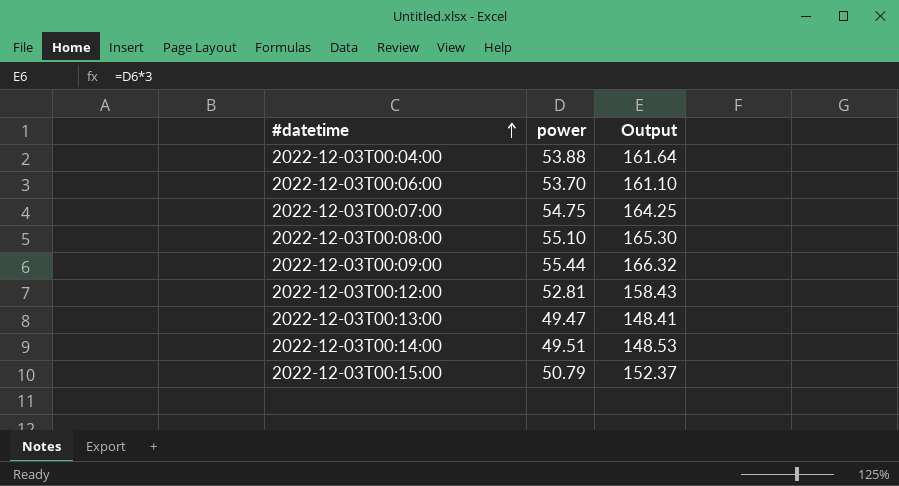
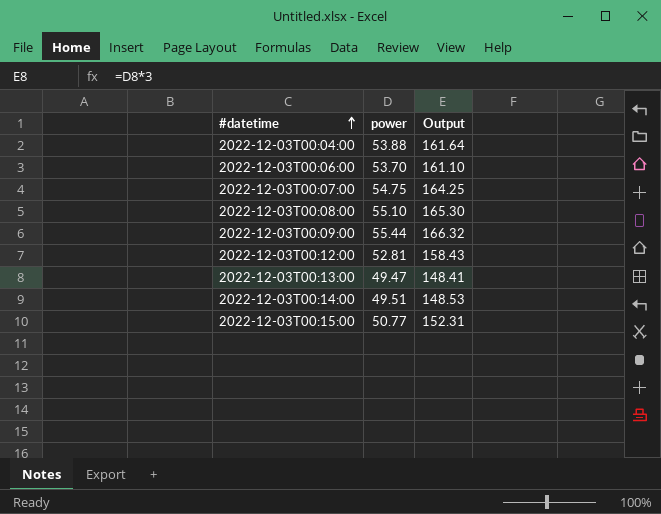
2022-12-03T00:15:00 | power: 50.79 -> 50.77
2022-12-03T00:15:00 | Output: 152.37 -> 152.31

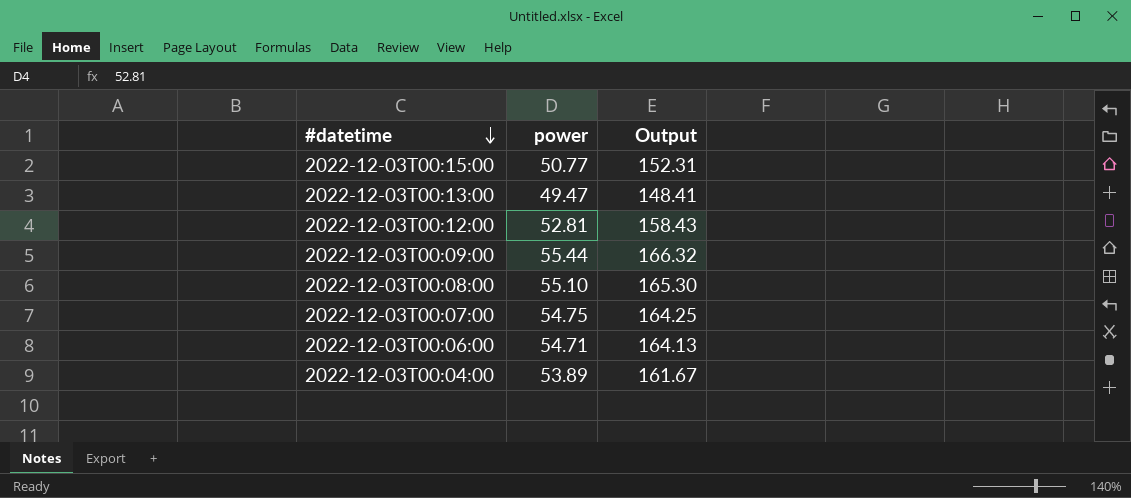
row order: #datetime ascending -> #datetime descending
row 2022-12-03T00:14:00: 49.51 | 148.53 -> none
2022-12-03T00:06:00 | power: 53.70 -> 54.71
2022-12-03T00:06:00 | Output: 161.10 -> 164.13
2022-12-03T00:04:00 | power: 53.88 -> 53.89
2022-12-03T00:04:00 | Output: 161.64 -> 161.67

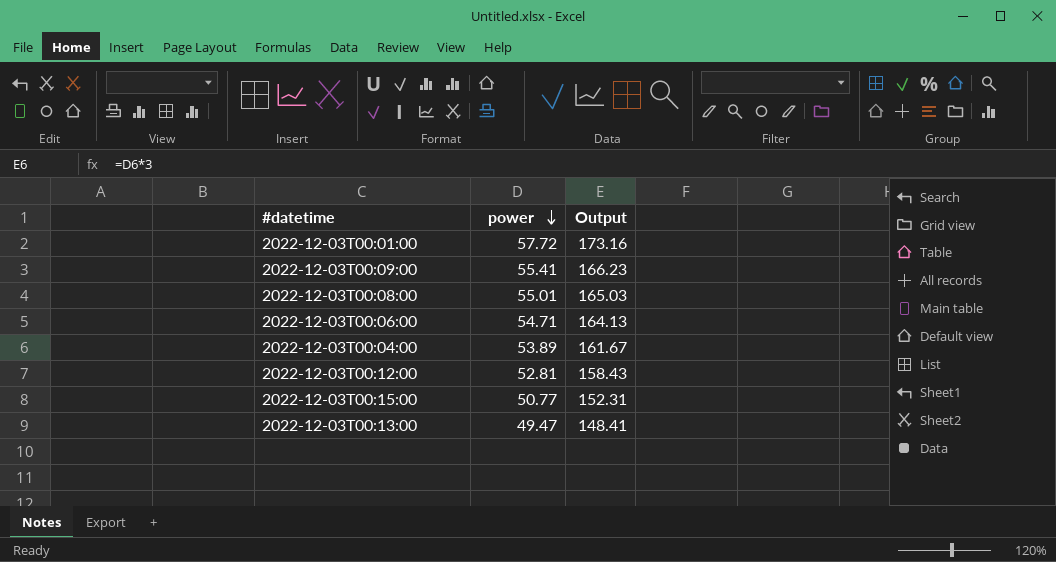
row order: #datetime descending -> power descending
row 2022-12-03T00:07:00: 54.75 | 164.25 -> none
row 2022-12-03T00:01:00: none -> 57.72 | 173.16
2022-12-03T00:09:00 | power: 55.44 -> 55.41
2022-12-03T00:09:00 | Output: 166.32 -> 166.23
2022-12-03T00:08:00 | power: 55.10 -> 55.01
2022-12-03T00:08:00 | Output: 165.30 -> 165.03

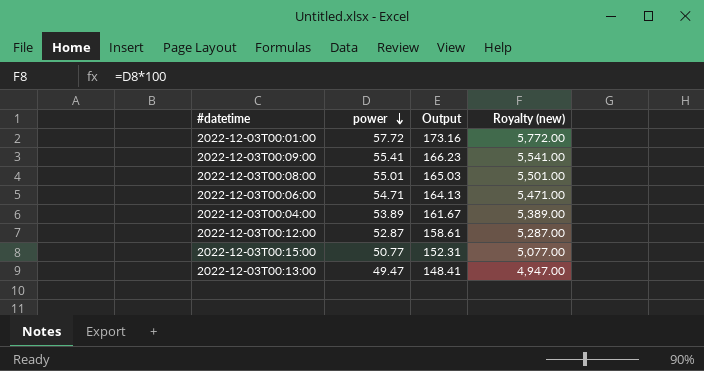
column Royalty (new) | formula: none -> [power] * 100
2022-12-03T00:12:00 | power: 52.81 -> 52.87
2022-12-03T00:12:00 | Output: 158.43 -> 158.61

